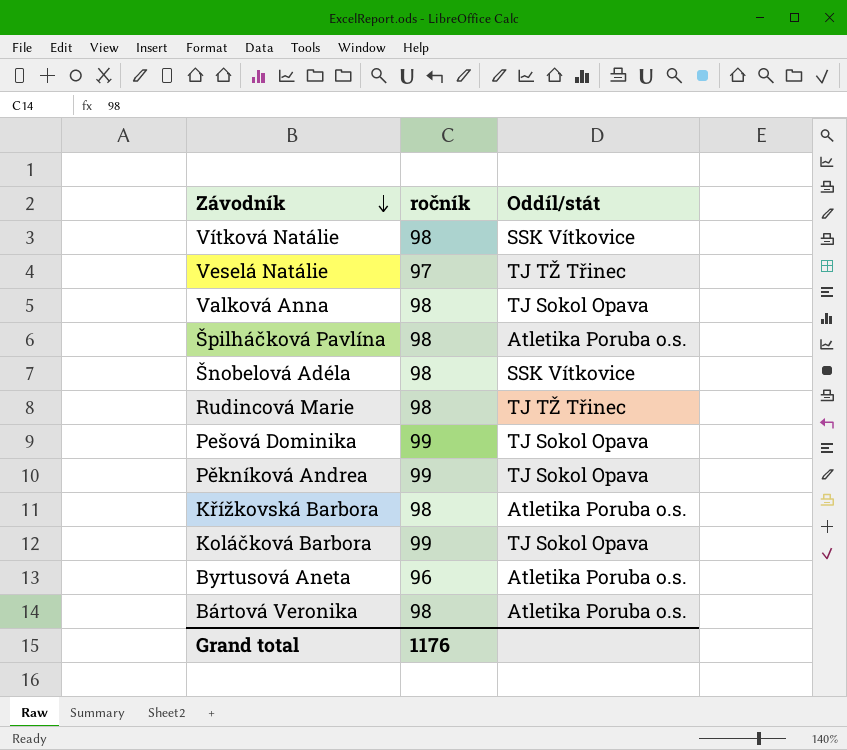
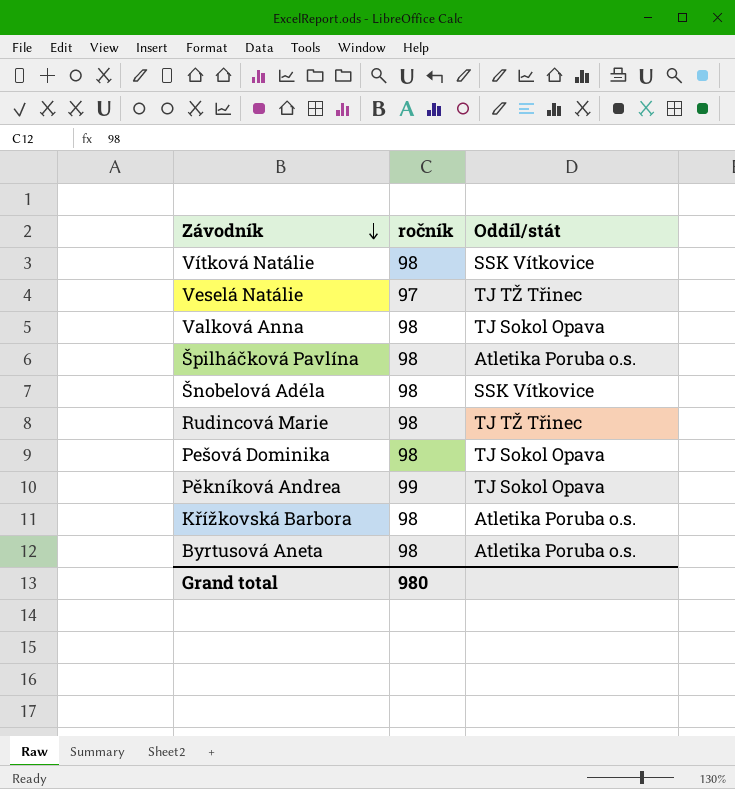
row Koláčková Barbora: 99 | TJ Sokol Opava -> none
row Bártová Veronika: 98 | Atletika Poruba o.s. -> none
Pešová Dominika | ročník: 99 -> 98
Byrtusová Aneta | ročník: 96 -> 98
Grand total | ročník: 1176 -> 980

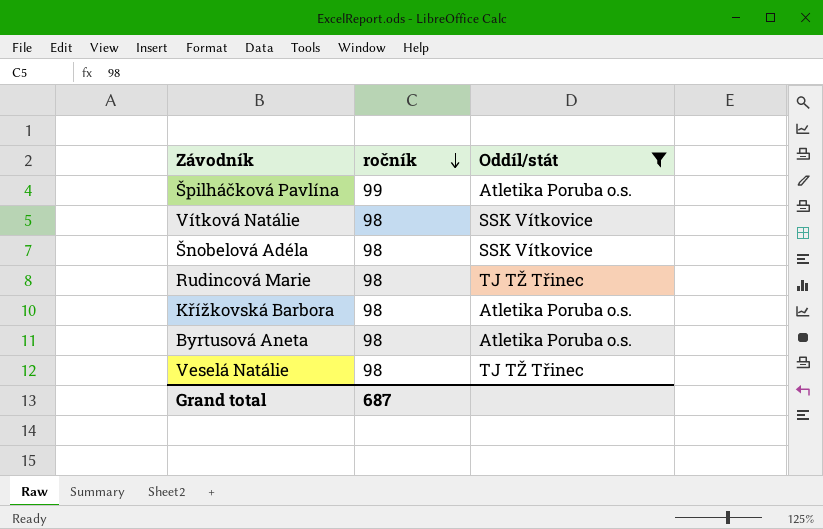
filter: none -> Oddíl/stát != TJ Sokol Opava
row order: Závodník descending -> ročník descending
Špilháčková Pavlína | ročník: 98 -> 99
Veselá Natálie | ročník: 97 -> 98
Grand total | ročník: 980 -> 687

